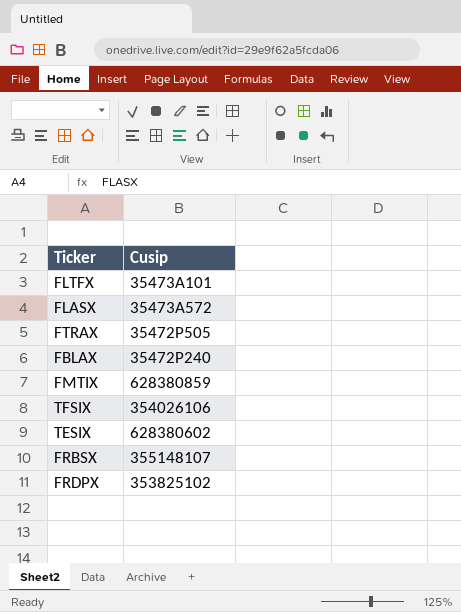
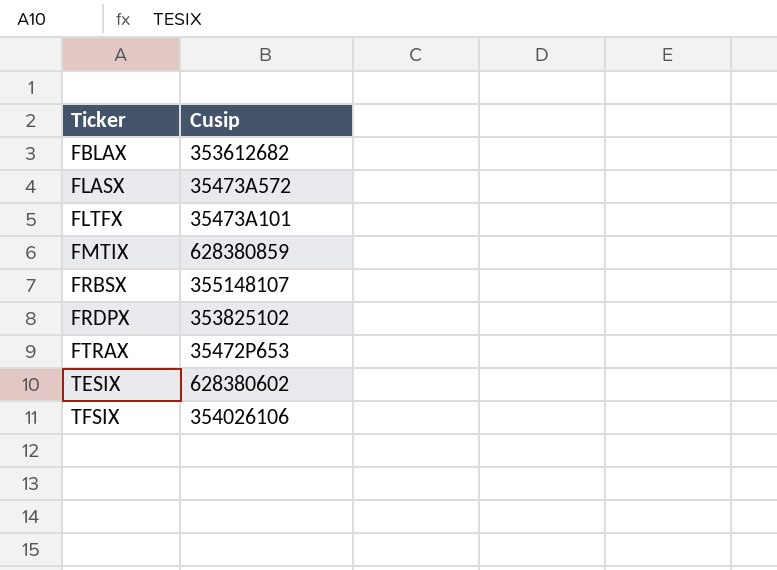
row order: none -> Ticker ascending
FBLAX | Cusip: 35472P240 -> 353612682
FTRAX | Cusip: 35472P505 -> 35472P653

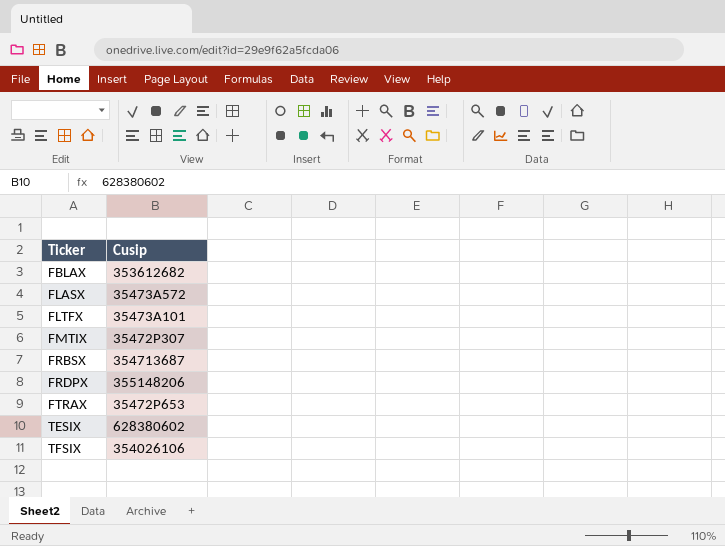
FMTIX | Cusip: 628380859 -> 35472P307
FRBSX | Cusip: 355148107 -> 354713687
FRDPX | Cusip: 353825102 -> 355148206

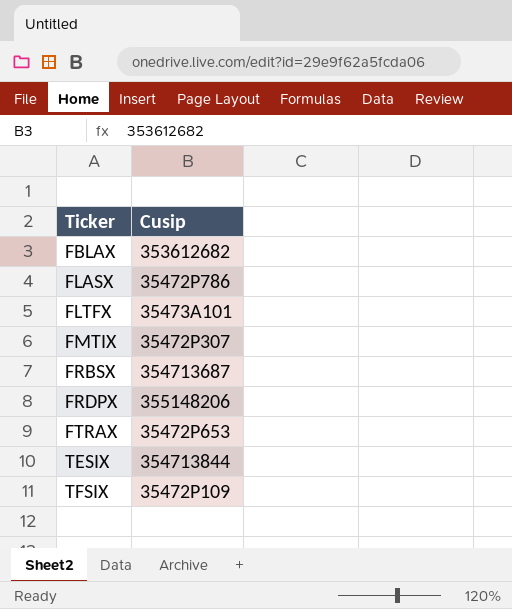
FLASX | Cusip: 35473A572 -> 35472P786
TESIX | Cusip: 628380602 -> 354713844
TFSIX | Cusip: 354026106 -> 35472P109

